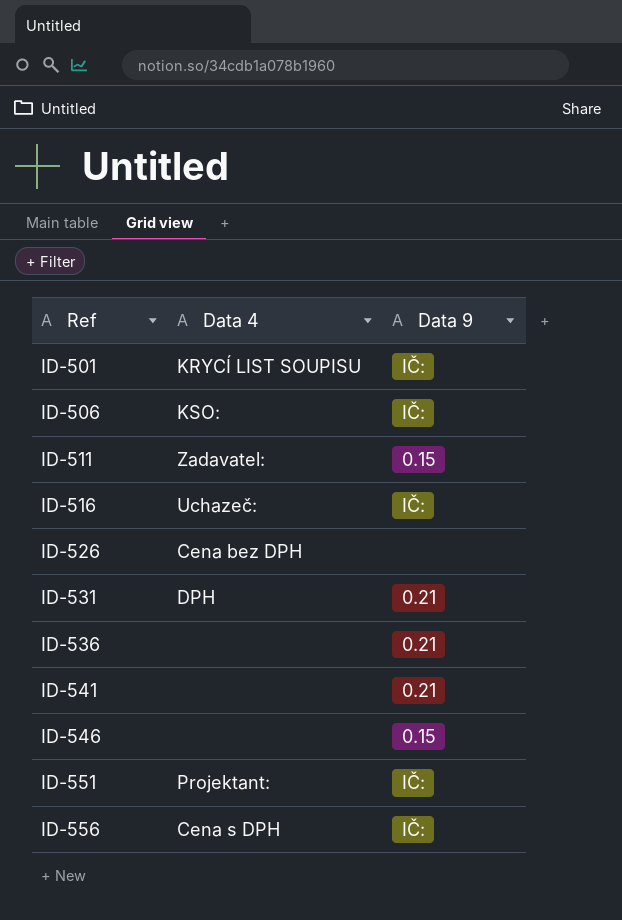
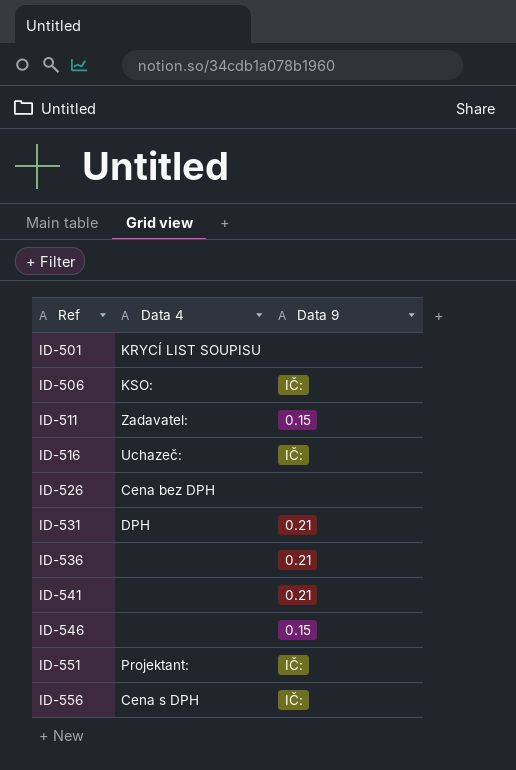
ID-501 | Data 9: IČ: -> none

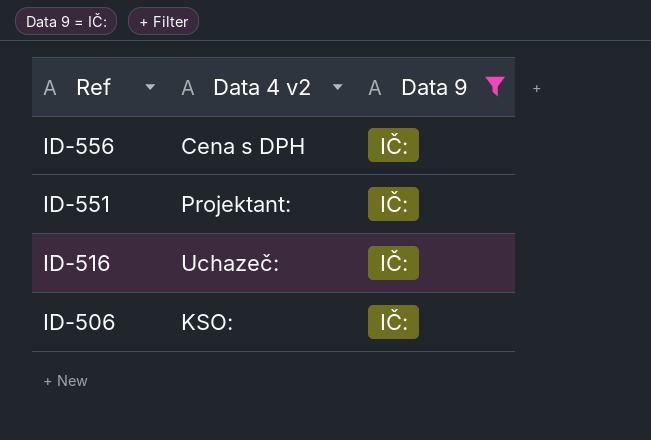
filter: none -> Data 9 = IČ:
row order: Ref ascending -> Ref descending
column name: Data 4 -> Data 4 v2

